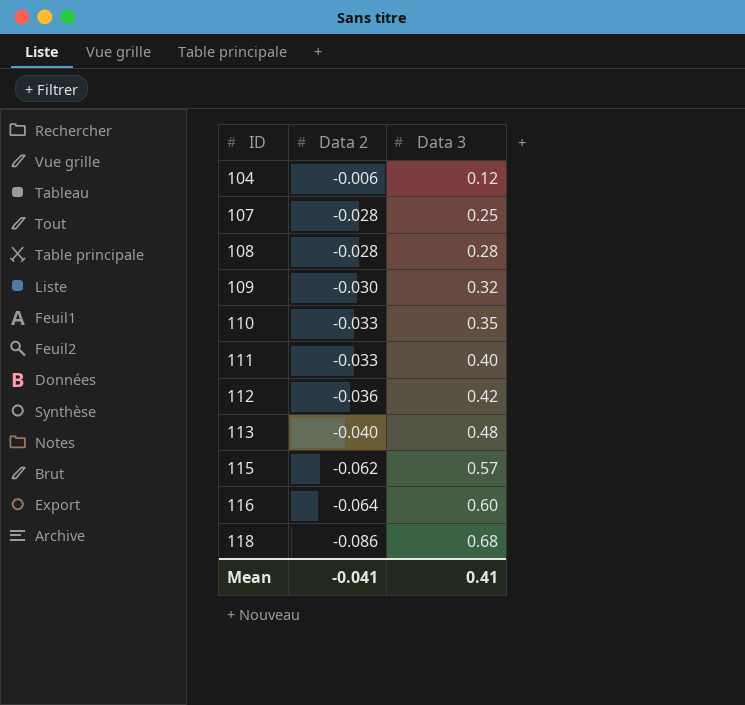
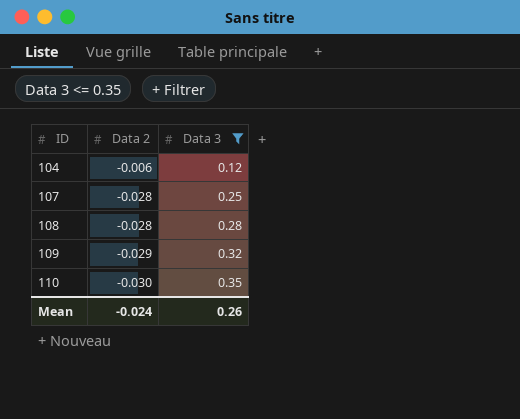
filter: none -> Data 3 <= 0.35
109 | Data 2: -0.030 -> -0.029
110 | Data 2: -0.033 -> -0.030
Mean | Data 2: -0.041 -> -0.024
Mean | Data 3: 0.41 -> 0.26

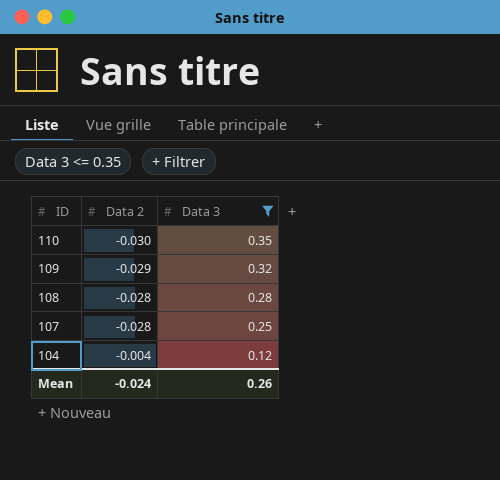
row order: ID ascending -> ID descending
104 | Data 2: -0.006 -> -0.004

